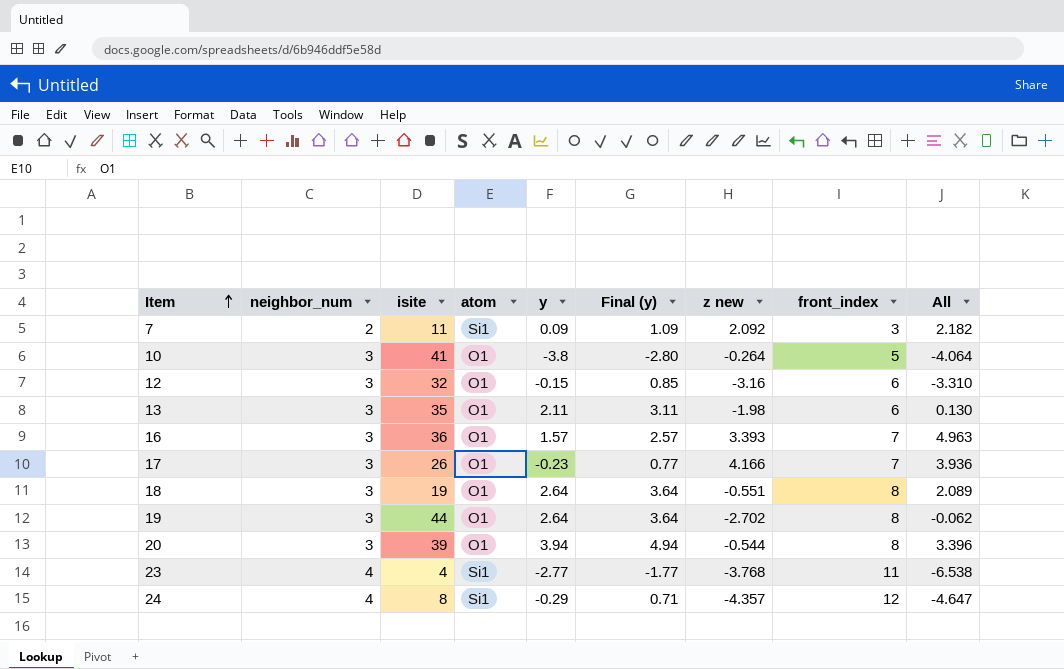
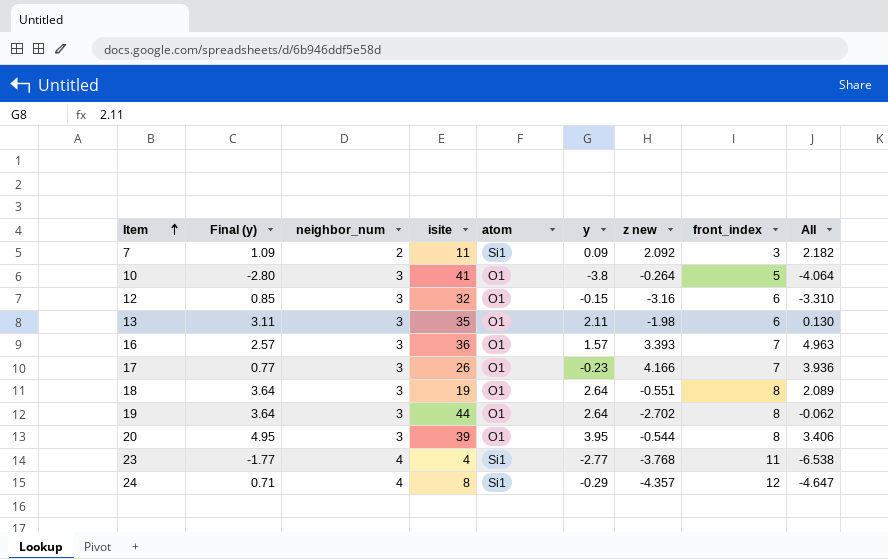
column Final (y) | position: 6 -> 2
20 | Final (y): 4.94 -> 4.95
20 | y: 3.94 -> 3.95
20 | All: 3.396 -> 3.406

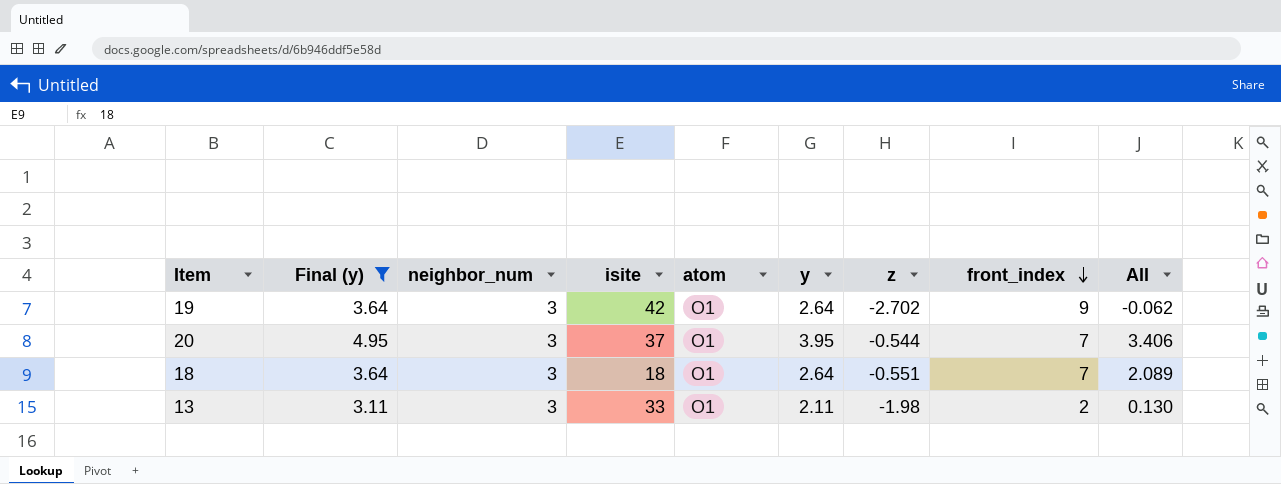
filter: none -> Final (y) >= 3.11
row order: Item ascending -> front_index descending
column name: z new -> z
19 | isite: 44 -> 42
19 | front_index: 8 -> 9
20 | isite: 39 -> 37
20 | front_index: 8 -> 7
18 | isite: 19 -> 18
18 | front_index: 8 -> 7
13 | isite: 35 -> 33
13 | front_index: 6 -> 2

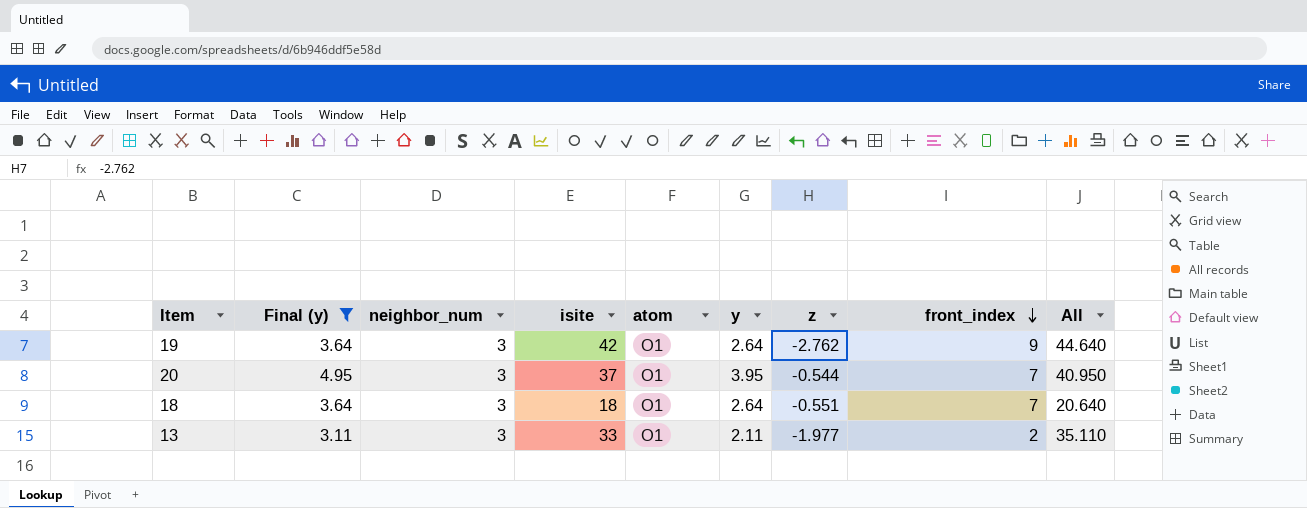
column All | formula: [y] + [z] -> [isite] + [y]
19 | z: -2.702 -> -2.762
13 | z: -1.98 -> -1.977

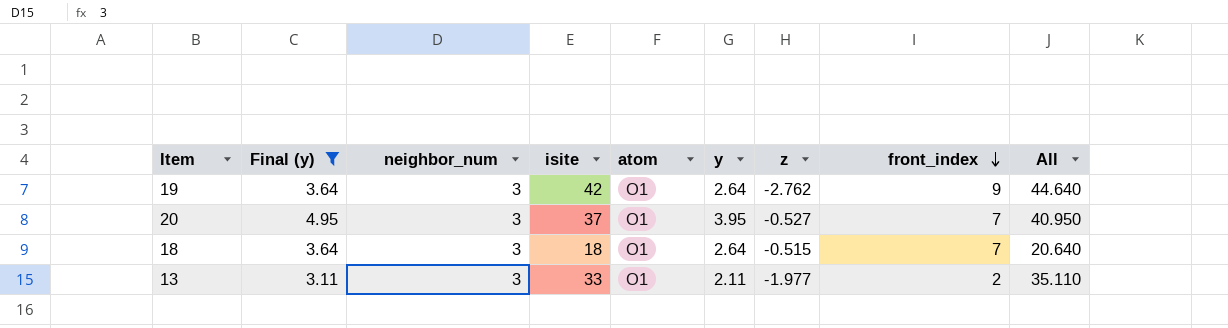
20 | z: -0.544 -> -0.527
18 | z: -0.551 -> -0.515

